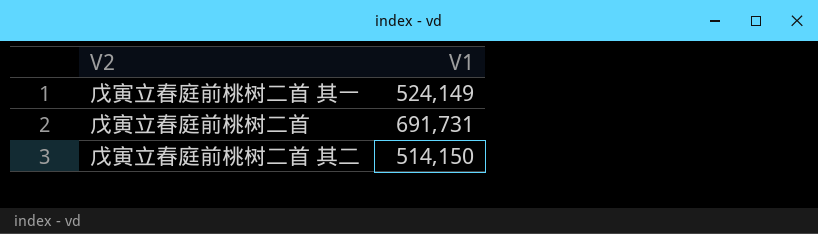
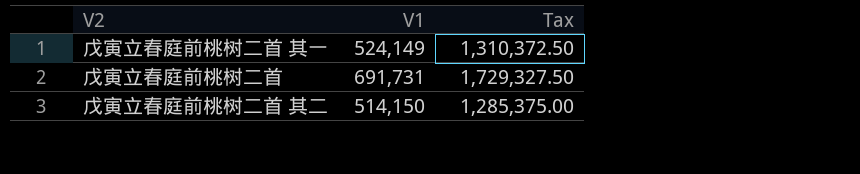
column Tax | formula: none -> [V1] * 2.5

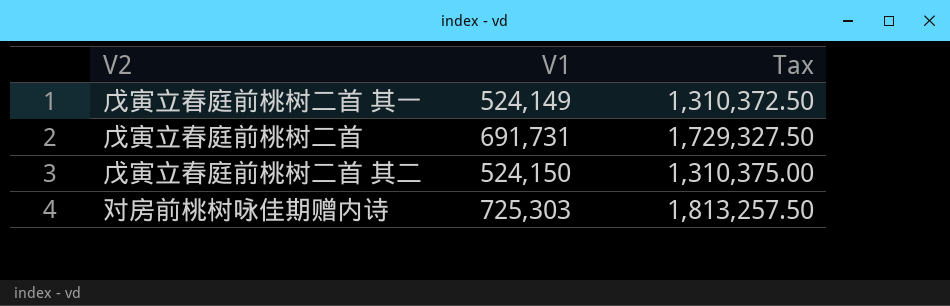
戊寅立春庭前桃树二首 其二 | V1: 514,150 -> 524,150
戊寅立春庭前桃树二首 其二 | Tax: 1,285,375.00 -> 1,310,375.00
row 对房前桃树咏佳期赠内诗: none -> 725,303 | 1,813,257.50

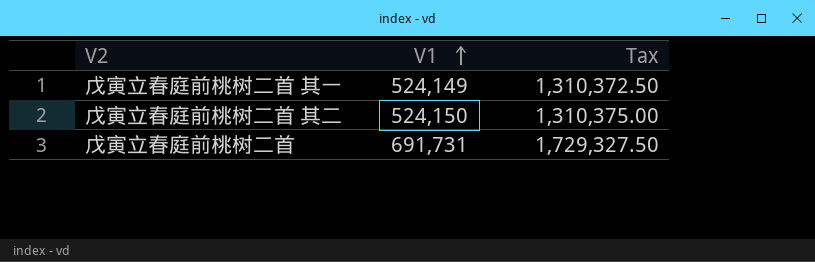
row order: none -> V1 ascending
row 对房前桃树咏佳期赠内诗: 725,303 | 1,813,257.50 -> none

